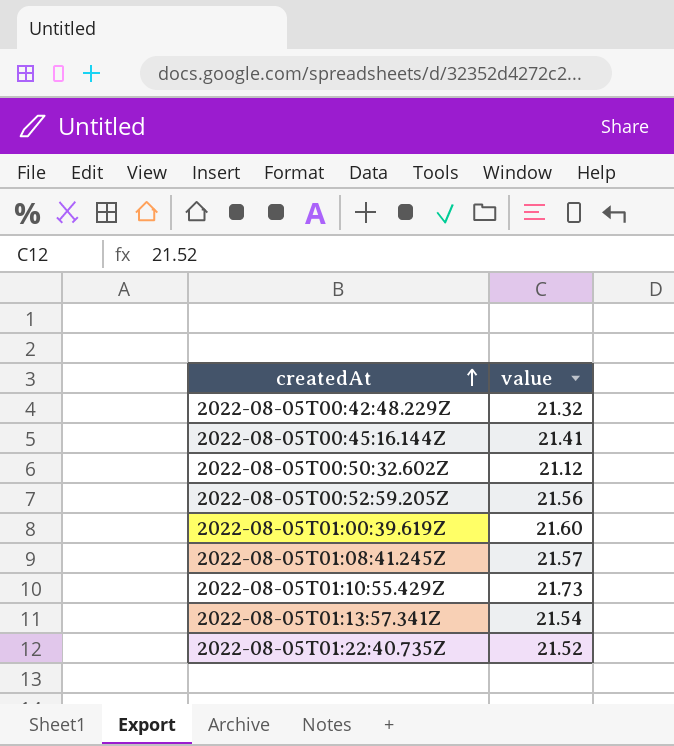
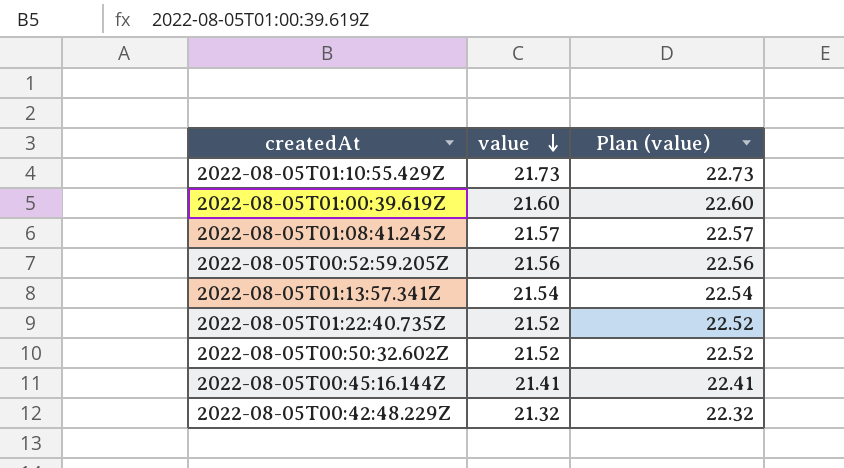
row order: createdAt ascending -> value descending
column Plan (value) | formula: none -> [value] + 1
2022-08-05T00:50:32.602Z | value: 21.12 -> 21.52

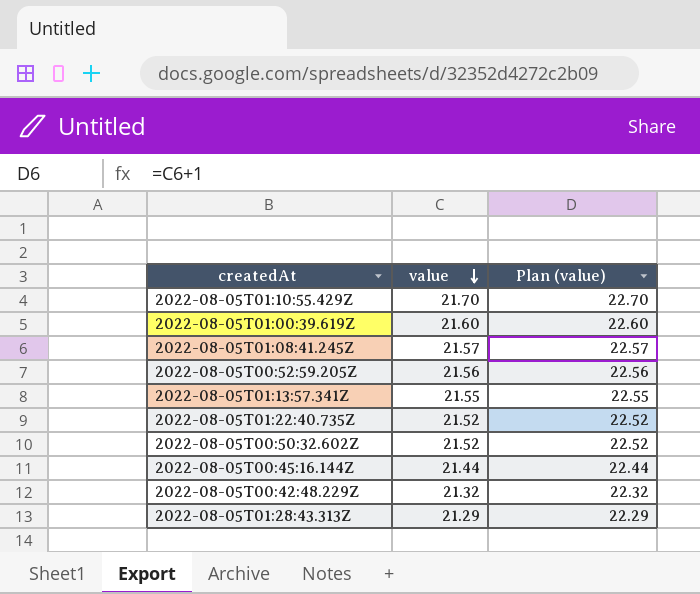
2022-08-05T01:10:55.429Z | value: 21.73 -> 21.70
2022-08-05T01:10:55.429Z | Plan (value): 22.73 -> 22.70
2022-08-05T01:13:57.341Z | value: 21.54 -> 21.55
2022-08-05T01:13:57.341Z | Plan (value): 22.54 -> 22.55
2022-08-05T00:45:16.144Z | value: 21.41 -> 21.44
2022-08-05T00:45:16.144Z | Plan (value): 22.41 -> 22.44
row 2022-08-05T01:28:43.313Z: none -> 21.29 | 22.29

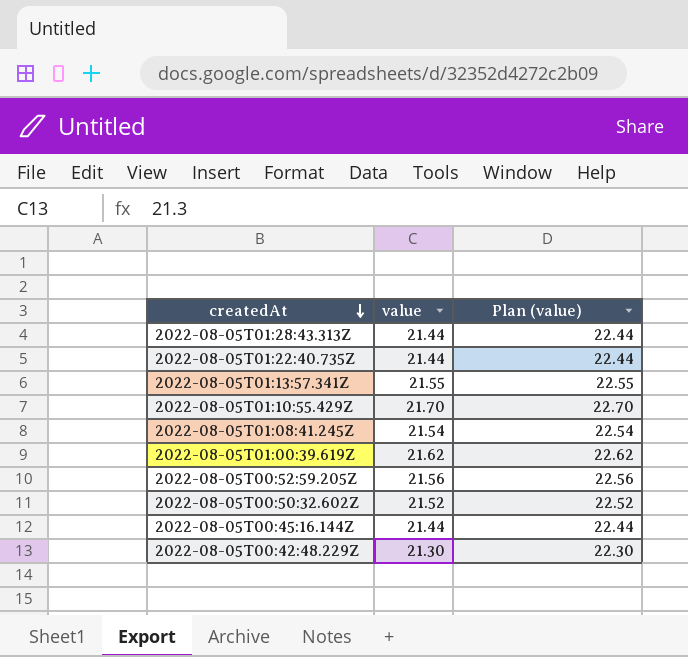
row order: value descending -> createdAt descending
2022-08-05T01:28:43.313Z | value: 21.29 -> 21.44
2022-08-05T01:28:43.313Z | Plan (value): 22.29 -> 22.44
2022-08-05T01:22:40.735Z | value: 21.52 -> 21.44
2022-08-05T01:22:40.735Z | Plan (value): 22.52 -> 22.44
2022-08-05T01:08:41.245Z | value: 21.57 -> 21.54
2022-08-05T01:08:41.245Z | Plan (value): 22.57 -> 22.54
2022-08-05T01:00:39.619Z | value: 21.60 -> 21.62
2022-08-05T01:00:39.619Z | Plan (value): 22.60 -> 22.62
2022-08-05T00:42:48.229Z | value: 21.32 -> 21.30
2022-08-05T00:42:48.229Z | Plan (value): 22.32 -> 22.30

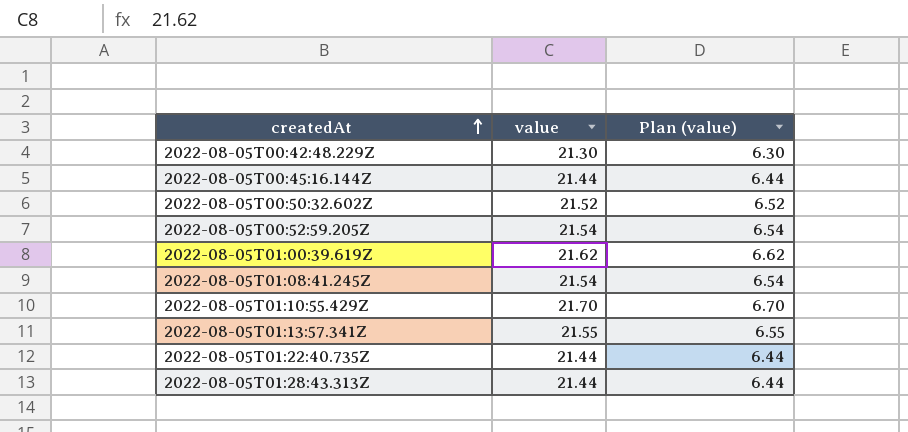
row order: createdAt descending -> createdAt ascending
column Plan (value) | formula: [value] + 1 -> [value] - 15
2022-08-05T00:52:59.205Z | value: 21.56 -> 21.54

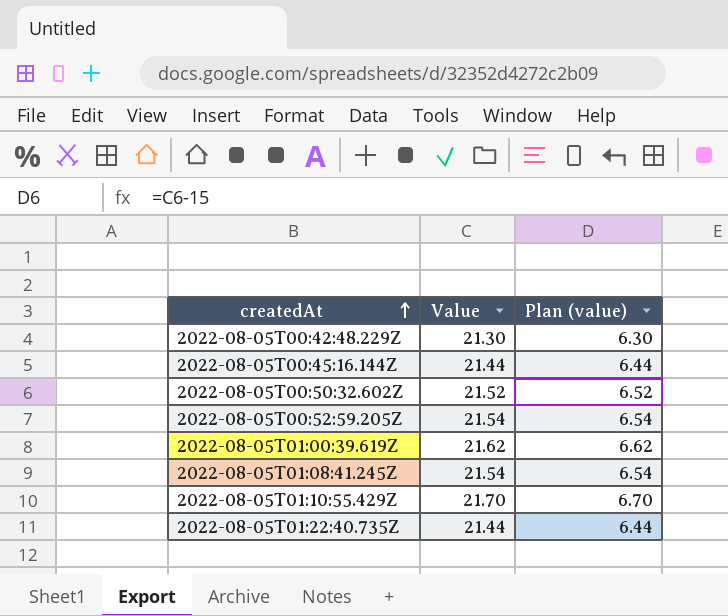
column name: value -> Value
row 2022-08-05T01:13:57.341Z: 21.55 | 6.55 -> none
row 2022-08-05T01:28:43.313Z: 21.44 | 6.44 -> none

